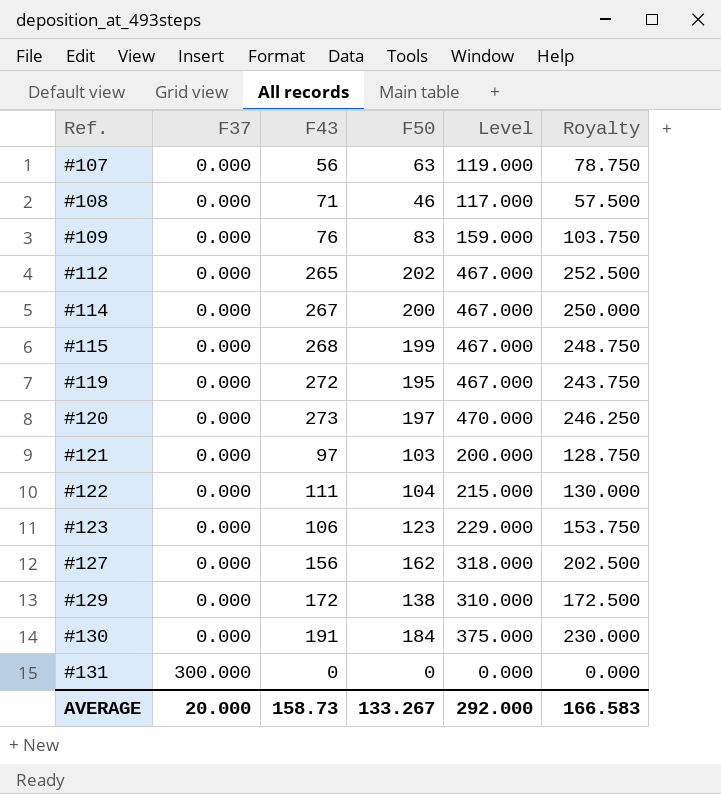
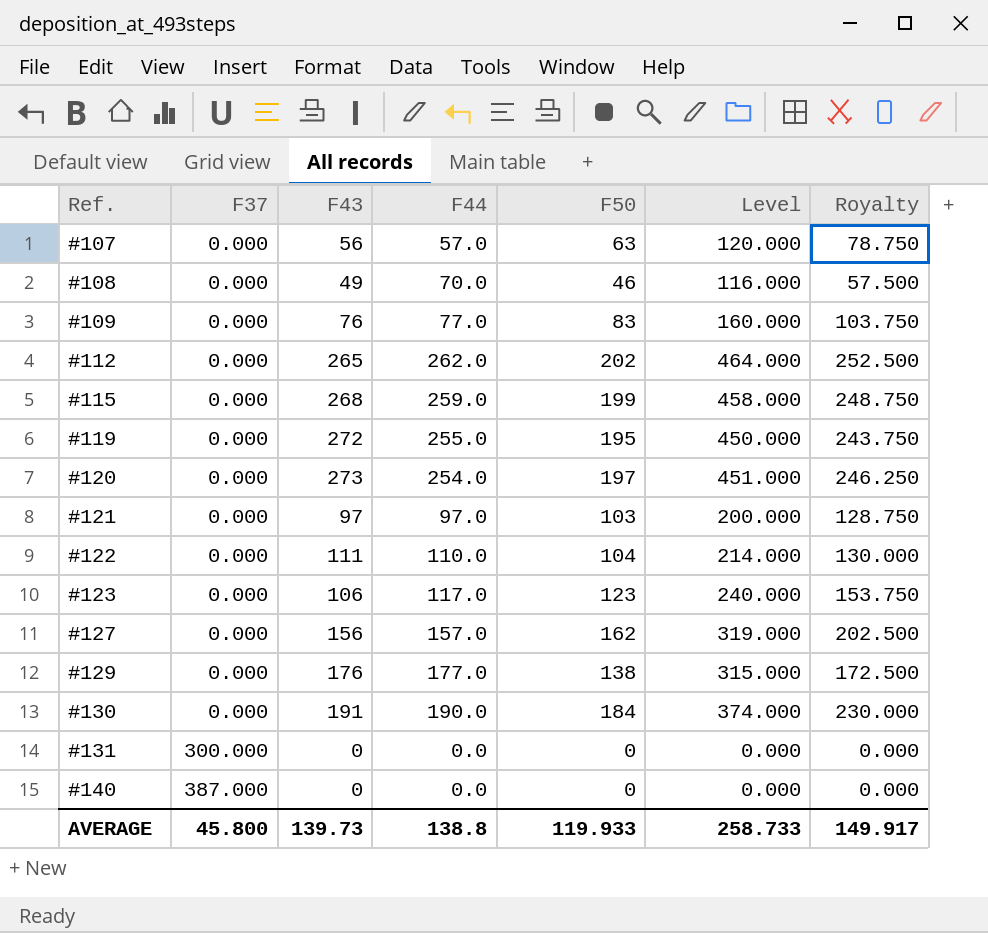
column F44 | position: none -> 4
column Level | formula: [F43] + [F50] -> [F44] + [F50]
row #114: 0.000 | 267 | 200 | 467.000 | 250.000 -> none
#108 | F43: 71 -> 49
#129 | F43: 172 -> 176
row #140: none -> 387.000 | 0 | 0.0 | 0 | 0.000 | 0.000
AVERAGE | F37: 20.000 -> 45.800
AVERAGE | F43: 158.73 -> 139.73
AVERAGE | F50: 133.267 -> 119.933
AVERAGE | Level: 292.000 -> 258.733
AVERAGE | Royalty: 166.583 -> 149.917

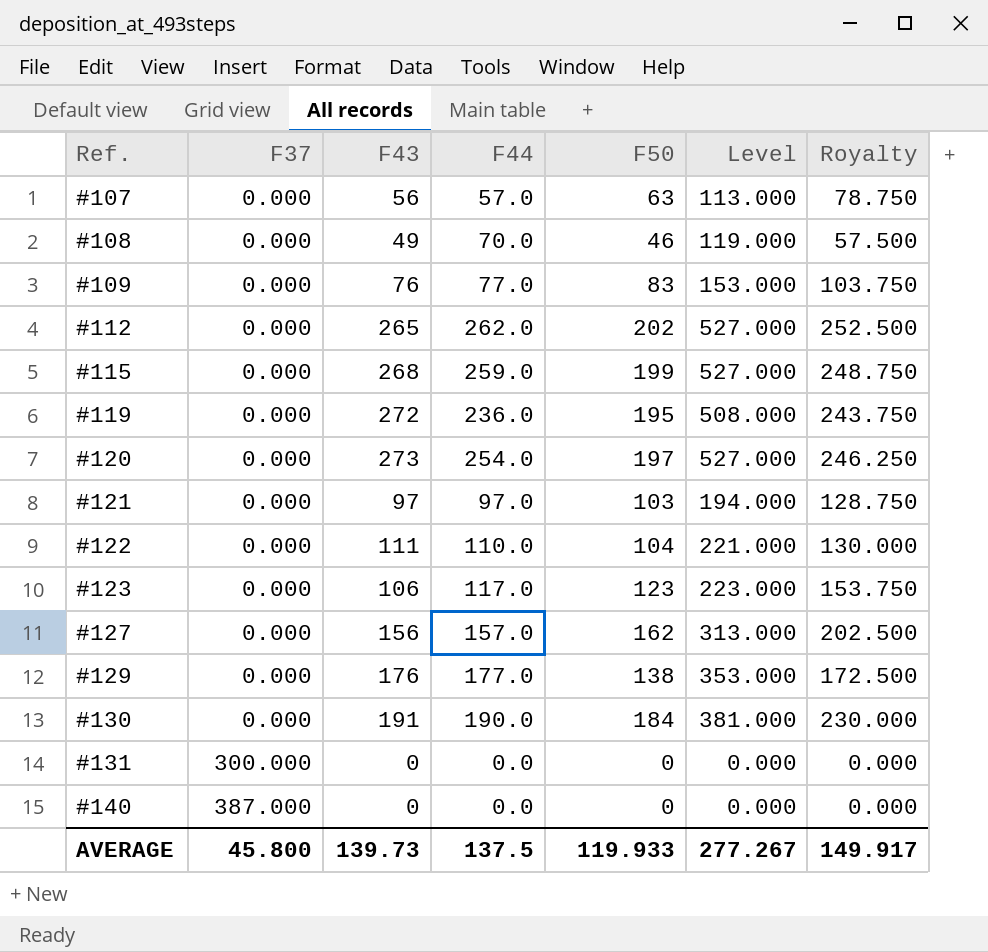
column Level | formula: [F44] + [F50] -> [F43] + [F44]
#119 | F44: 255.0 -> 236.0
AVERAGE | F44: 138.8 -> 137.5
AVERAGE | Level: 258.733 -> 277.267

